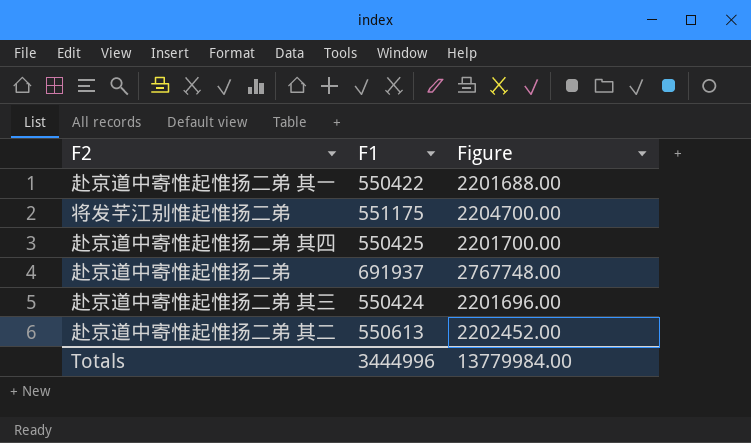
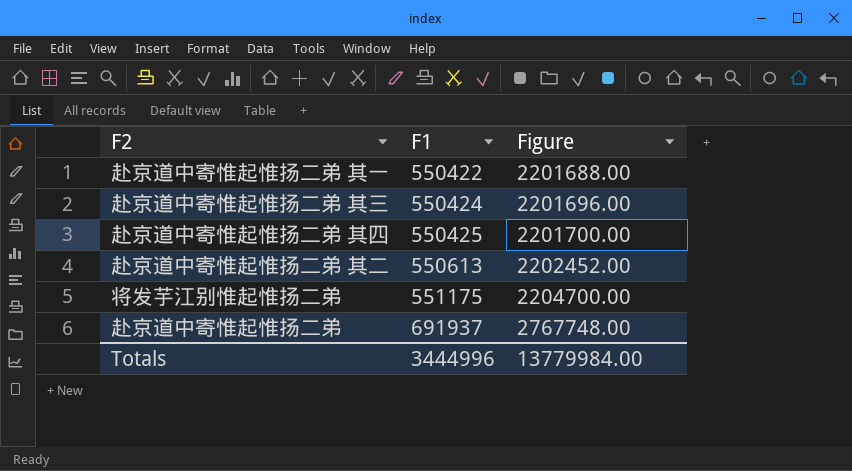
row order: none -> F1 ascending

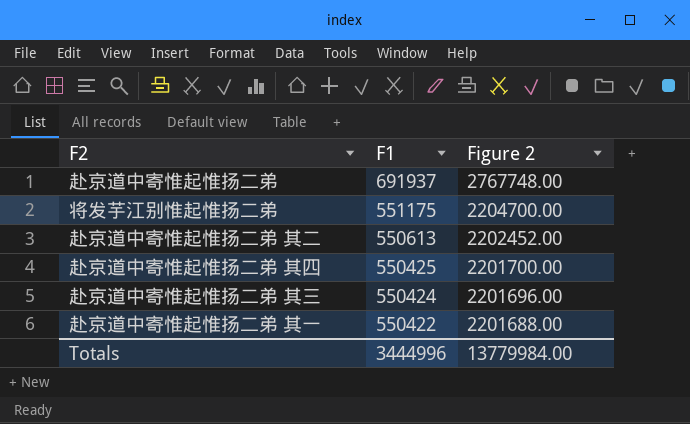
row order: F1 ascending -> F1 descending
column name: Figure -> Figure 2

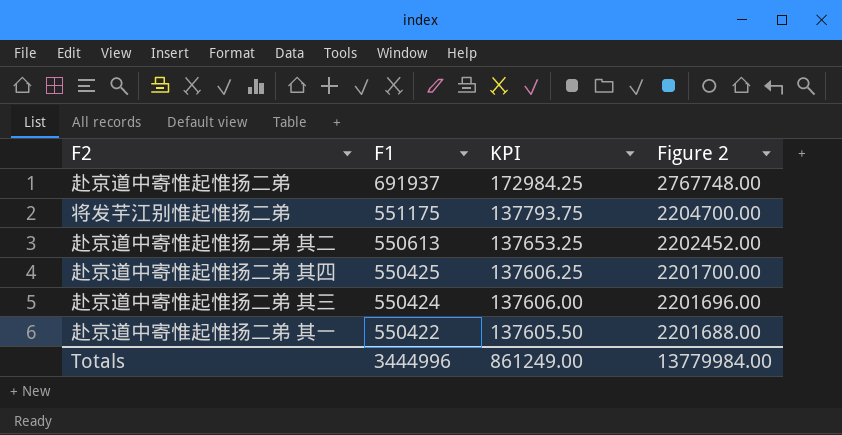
column KPI | formula: none -> [F1] * 0.25

